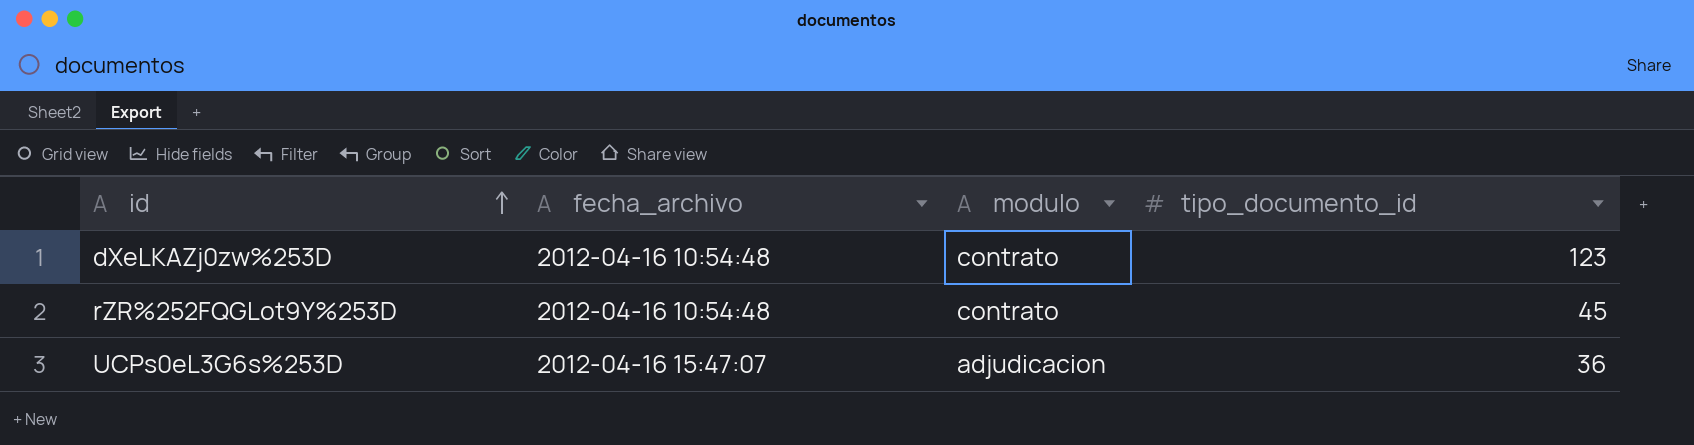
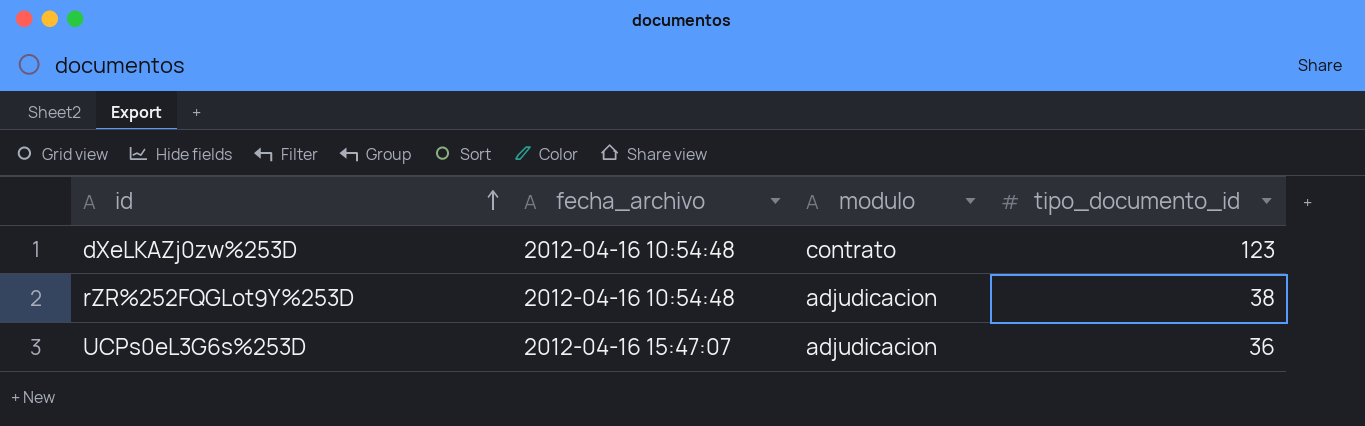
rZR%252FQGLot9Y%253D | modulo: contrato -> adjudicacion
rZR%252FQGLot9Y%253D | tipo_documento_id: 45 -> 38

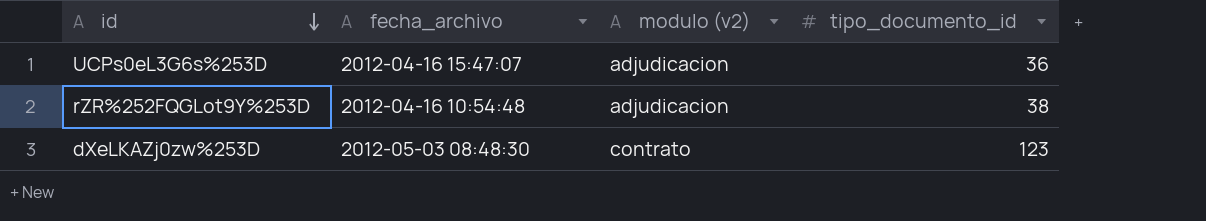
row order: id ascending -> id descending
column name: modulo -> modulo (v2)
dXeLKAZj0zw%253D | fecha_archivo: 2012-04-16 10:54:48 -> 2012-05-03 08:48:30

